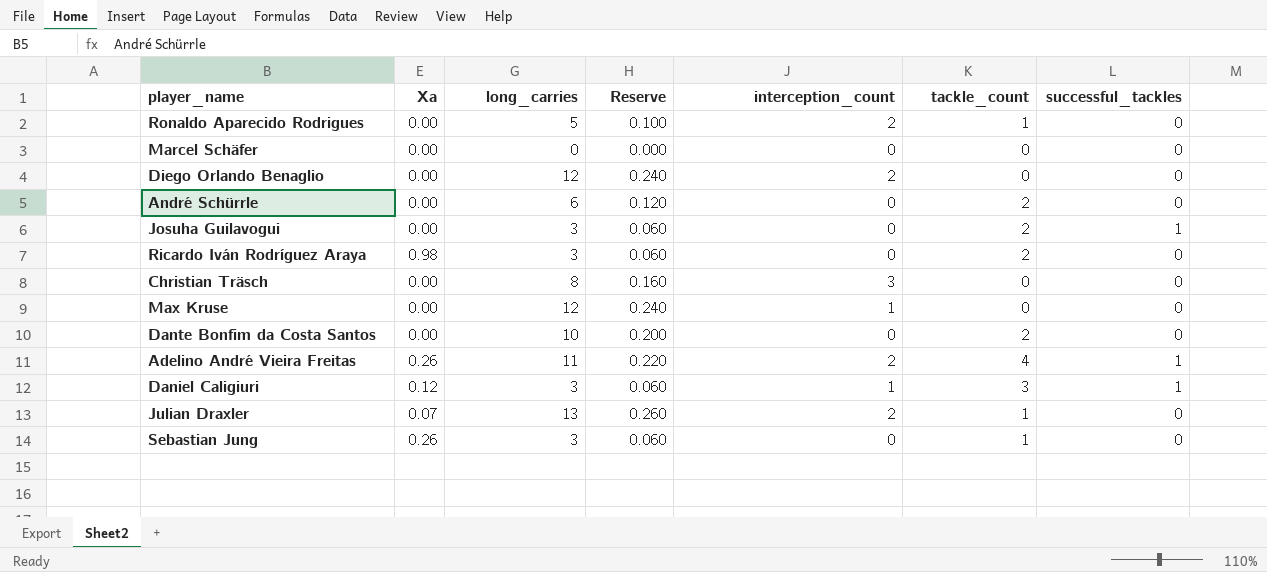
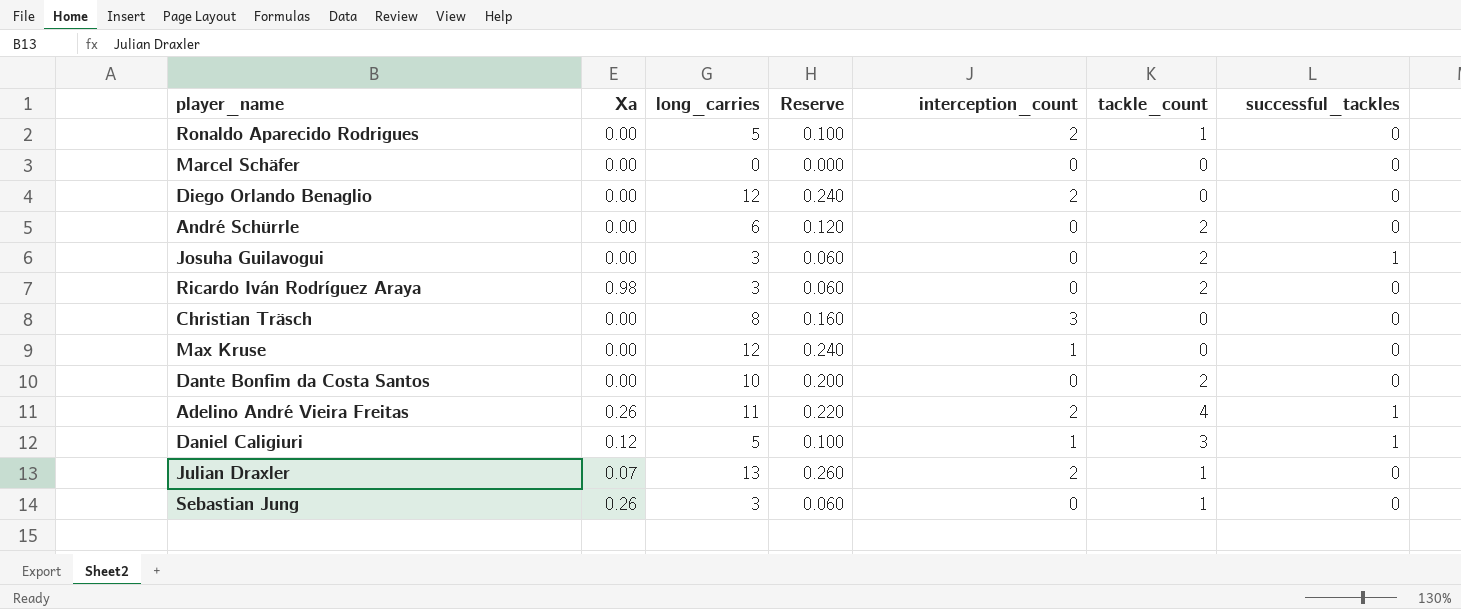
Daniel Caligiuri | long_carries: 3 -> 5
Daniel Caligiuri | Reserve: 0.060 -> 0.100

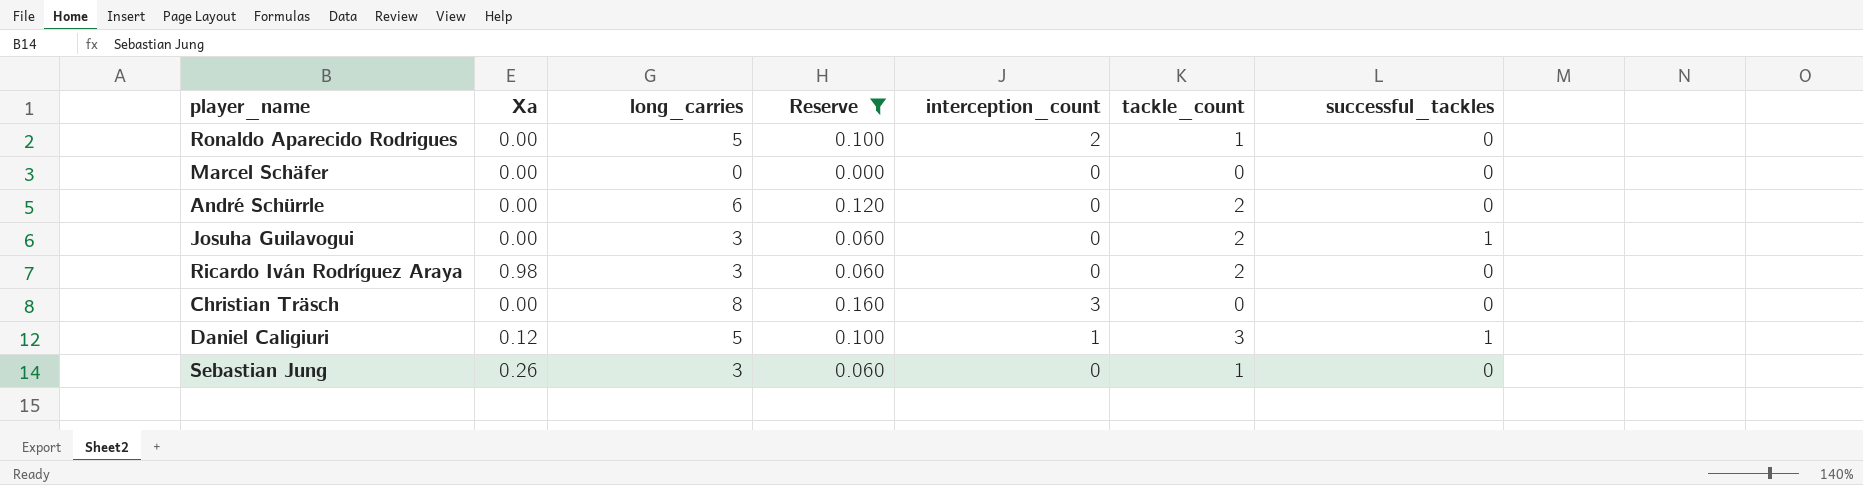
filter: none -> Reserve <= 0.160

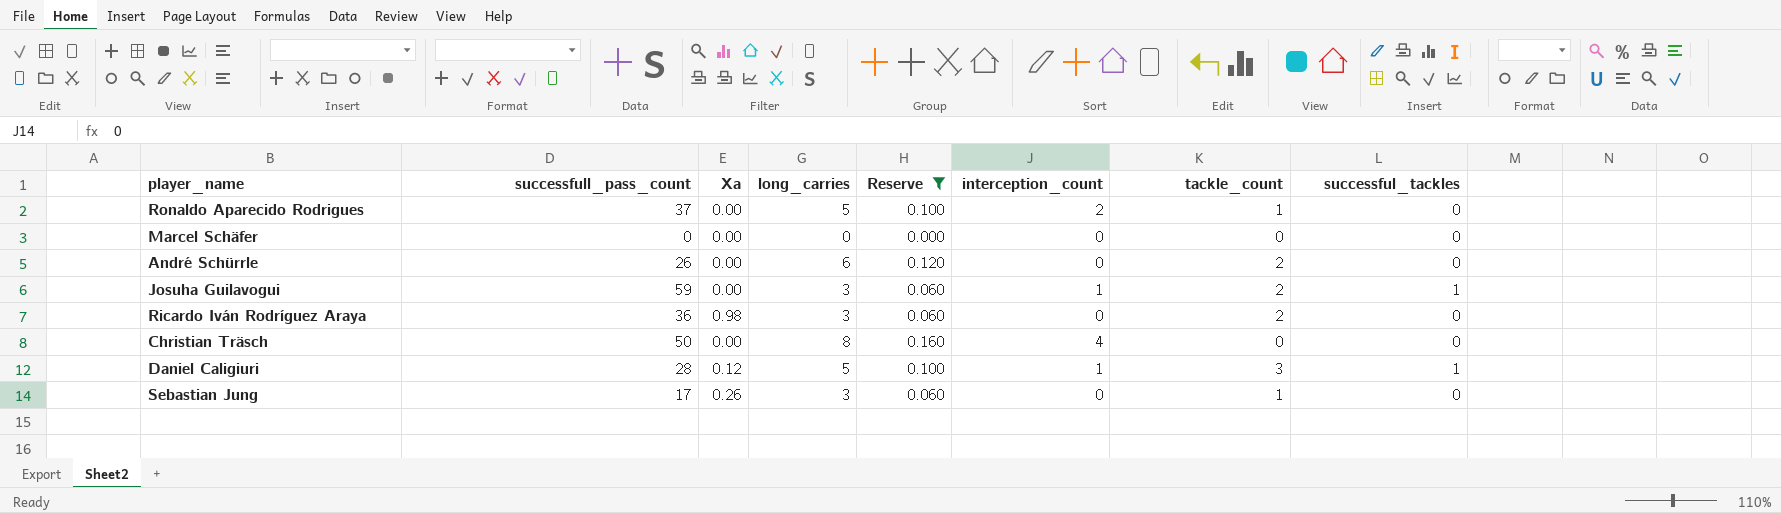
column successfull_pass_count | position: none -> 2
Josuha Guilavogui | interception_count: 0 -> 1
Christian Träsch | interception_count: 3 -> 4

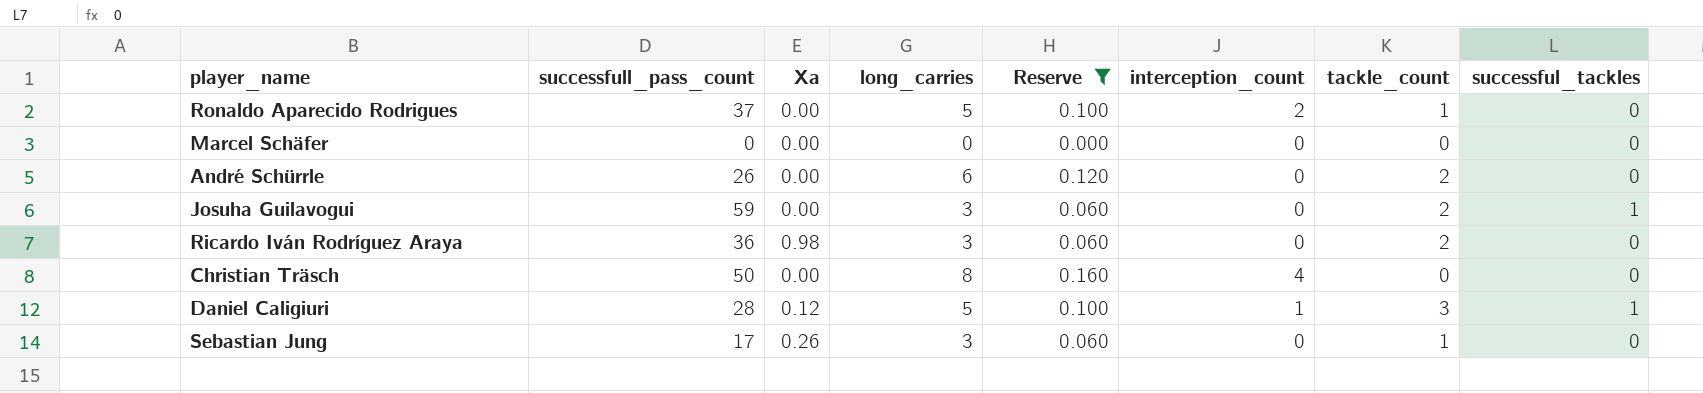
Josuha Guilavogui | interception_count: 1 -> 0

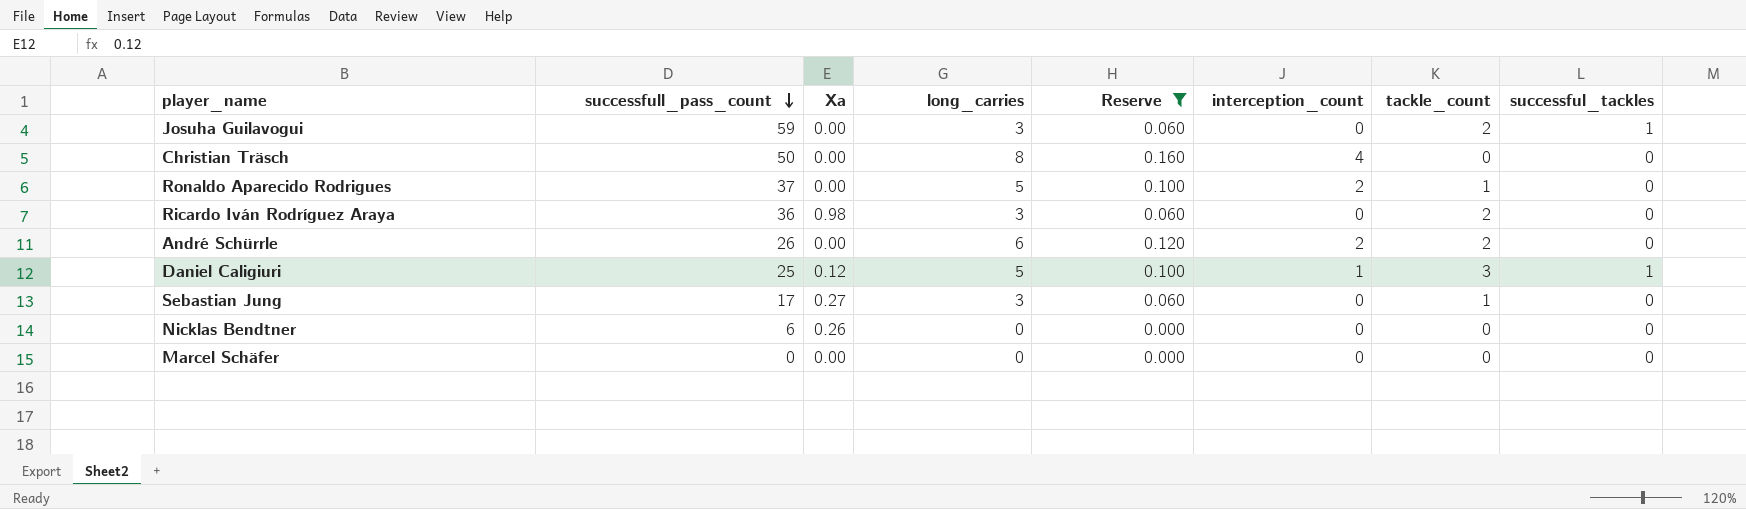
row order: none -> successfull_pass_count descending
André Schürrle | interception_count: 0 -> 2
Daniel Caligiuri | successfull_pass_count: 28 -> 25
Sebastian Jung | Xa: 0.26 -> 0.27
row Nicklas Bendtner: none -> 6 | 0.26 | 0 | 0.000 | 0 | 0 | 0

